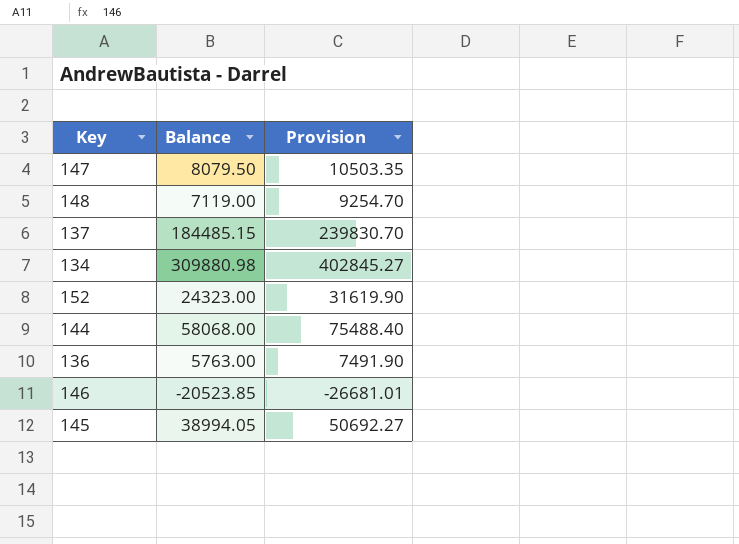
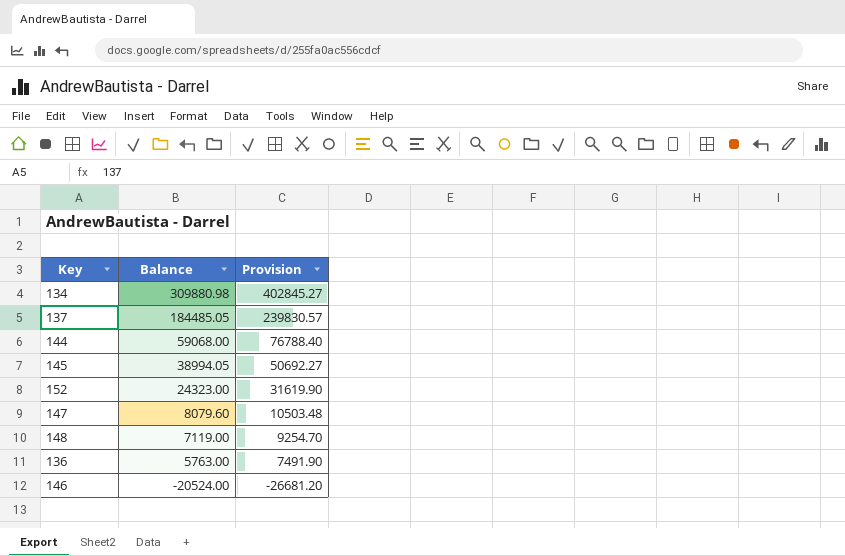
row order: none -> Balance descending
137 | Balance: 184485.15 -> 184485.05
137 | Provision: 239830.70 -> 239830.57
144 | Balance: 58068.00 -> 59068.00
144 | Provision: 75488.40 -> 76788.40
147 | Balance: 8079.50 -> 8079.60
147 | Provision: 10503.35 -> 10503.48
146 | Balance: -20523.85 -> -20524.00
146 | Provision: -26681.01 -> -26681.20

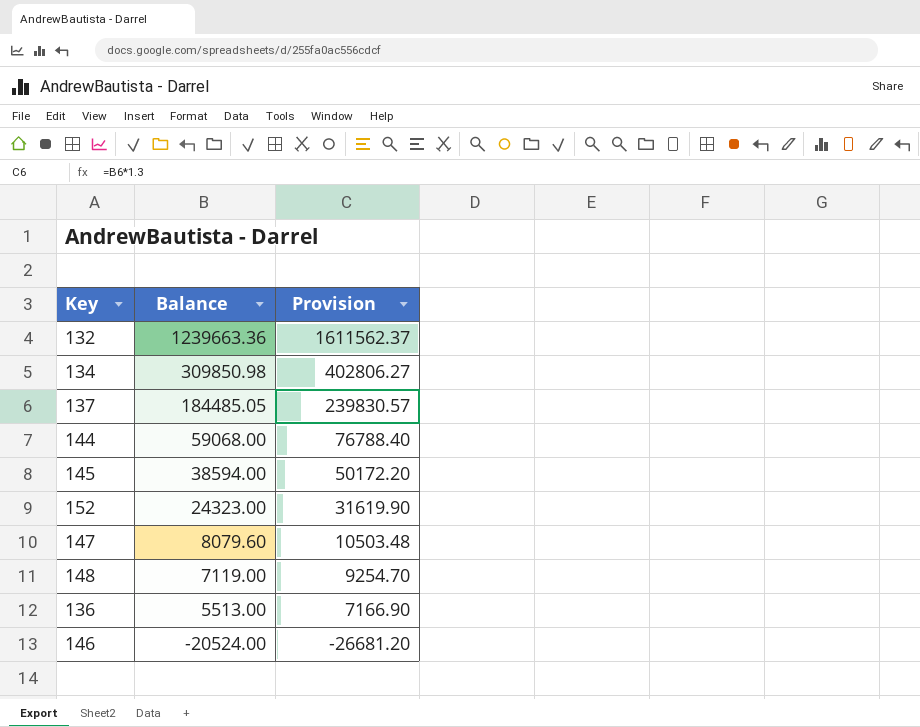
row 132: none -> 1239663.36 | 1611562.37
134 | Balance: 309880.98 -> 309850.98
134 | Provision: 402845.27 -> 402806.27
145 | Balance: 38994.05 -> 38594.00
145 | Provision: 50692.27 -> 50172.20
136 | Balance: 5763.00 -> 5513.00
136 | Provision: 7491.90 -> 7166.90

